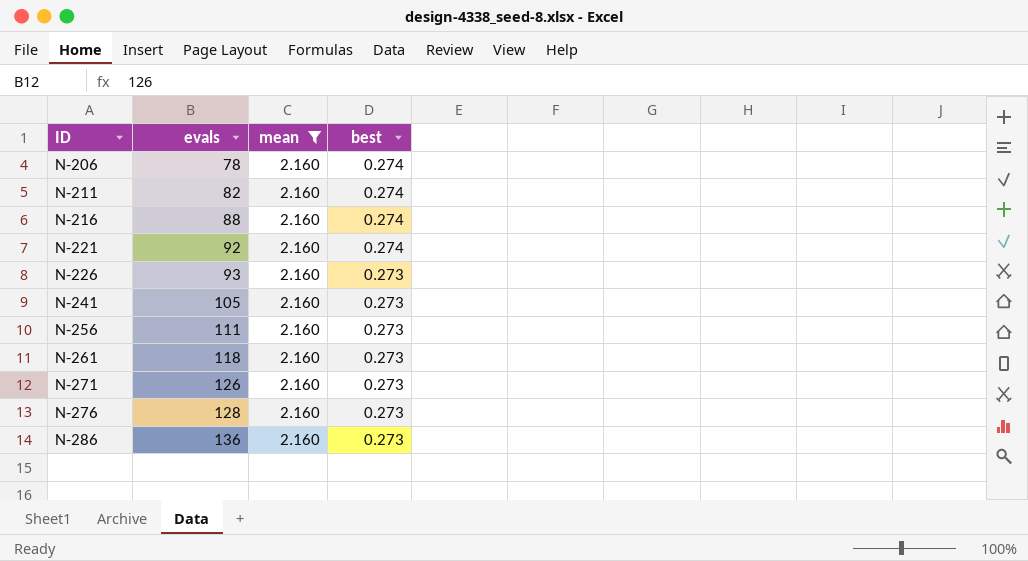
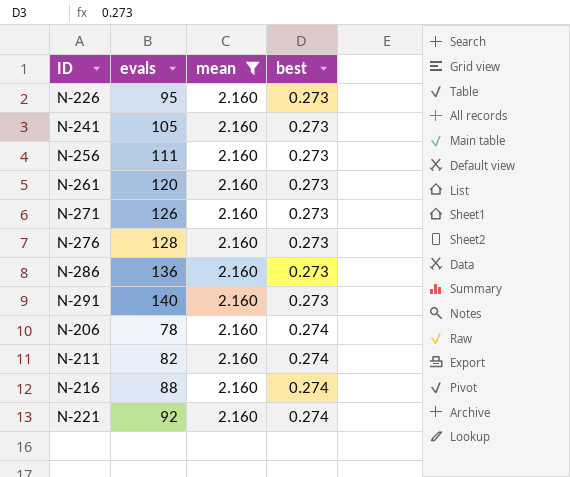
row order: ID ascending -> best ascending
N-226 | evals: 93 -> 95
N-261 | evals: 118 -> 120
row N-291: none -> 140 | 2.160 | 0.273

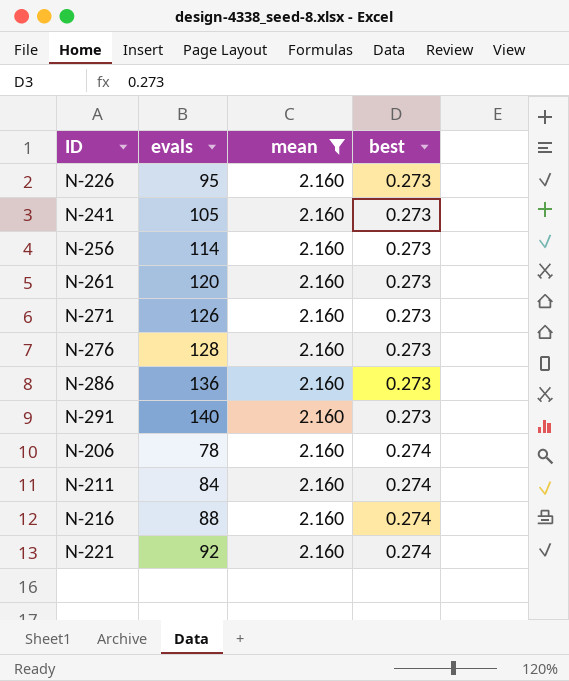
N-256 | evals: 111 -> 114
N-211 | evals: 82 -> 84

